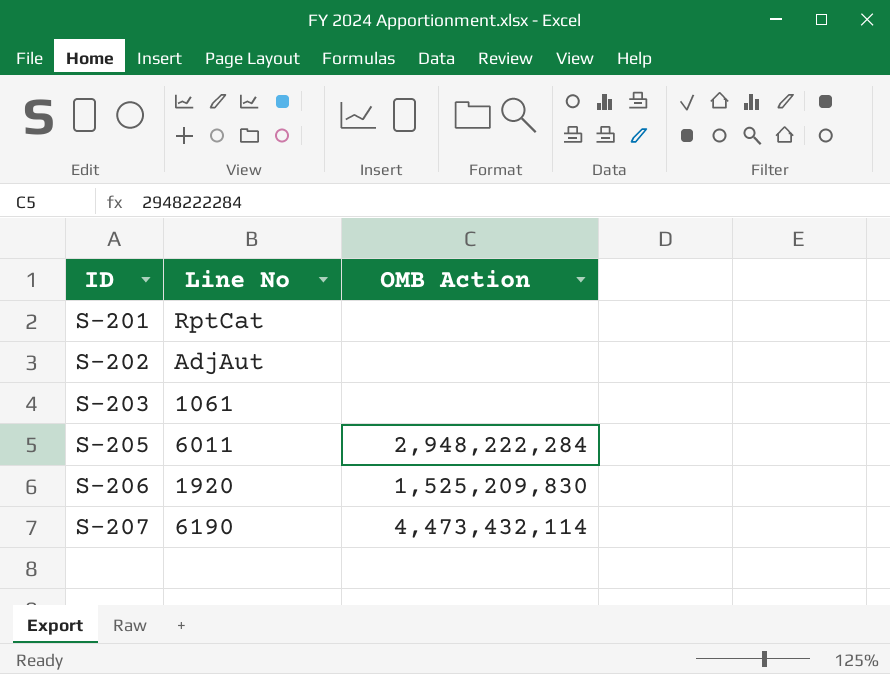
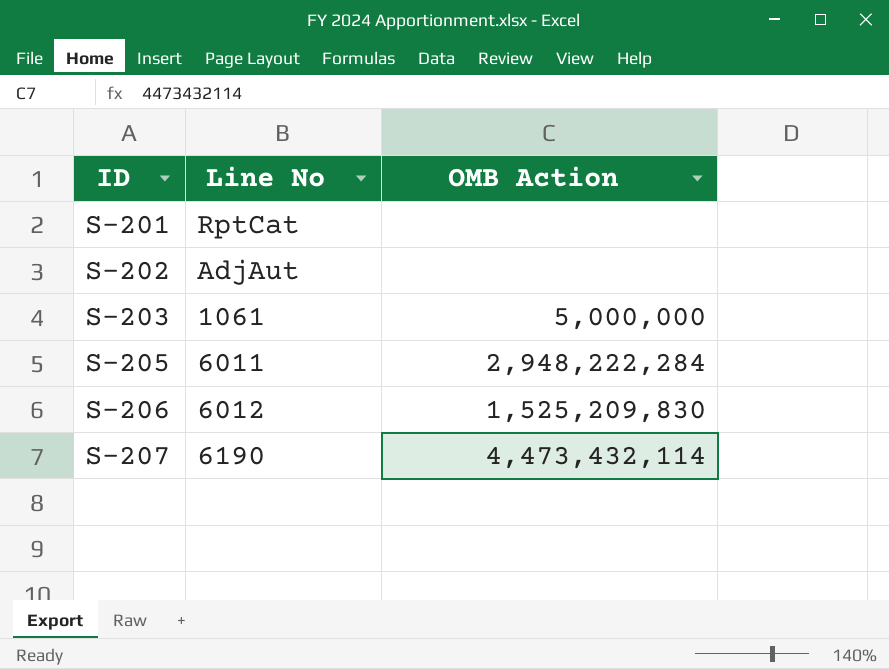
S-203 | OMB Action: none -> 5,000,000
S-206 | Line No: 1920 -> 6012

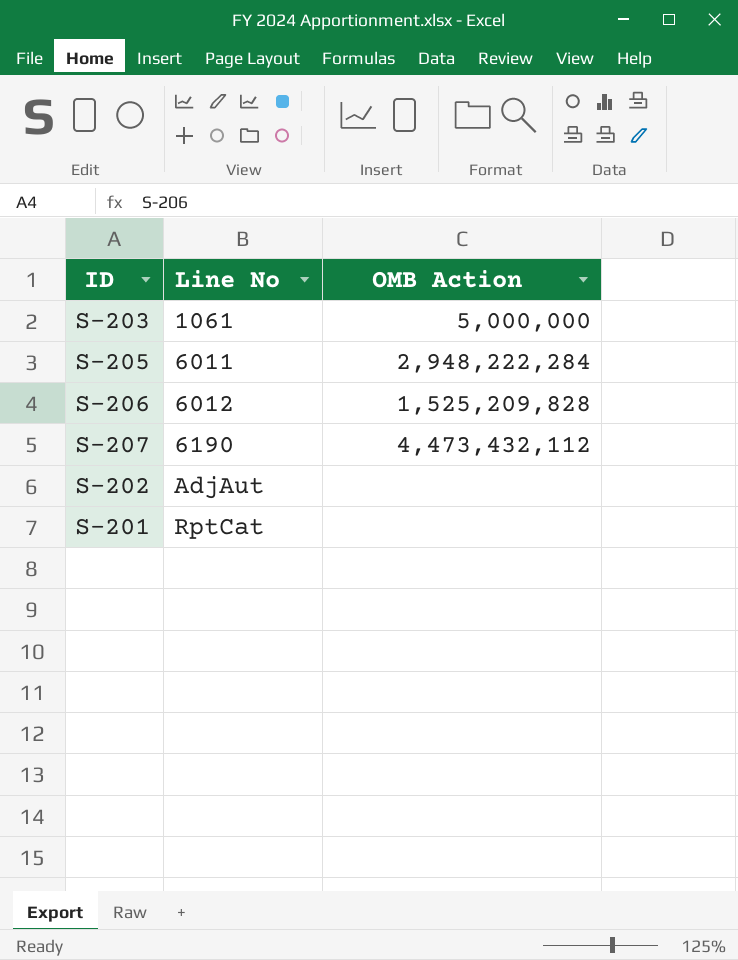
row order: ID ascending -> Line No ascending
S-206 | OMB Action: 1,525,209,830 -> 1,525,209,828
S-207 | OMB Action: 4,473,432,114 -> 4,473,432,112

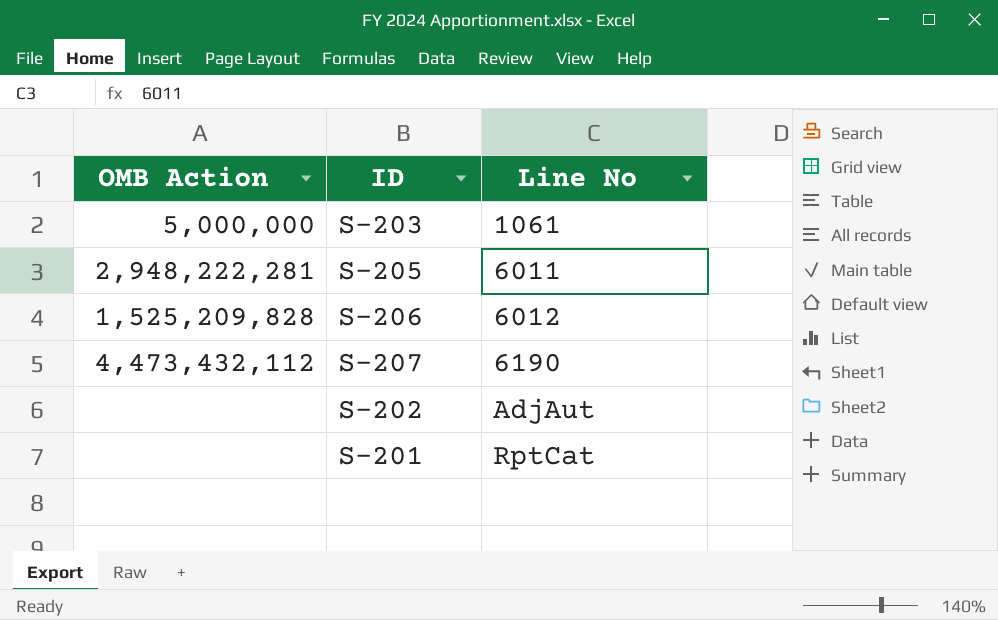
column OMB Action | position: 3 -> 1
S-205 | OMB Action: 2,948,222,284 -> 2,948,222,281

